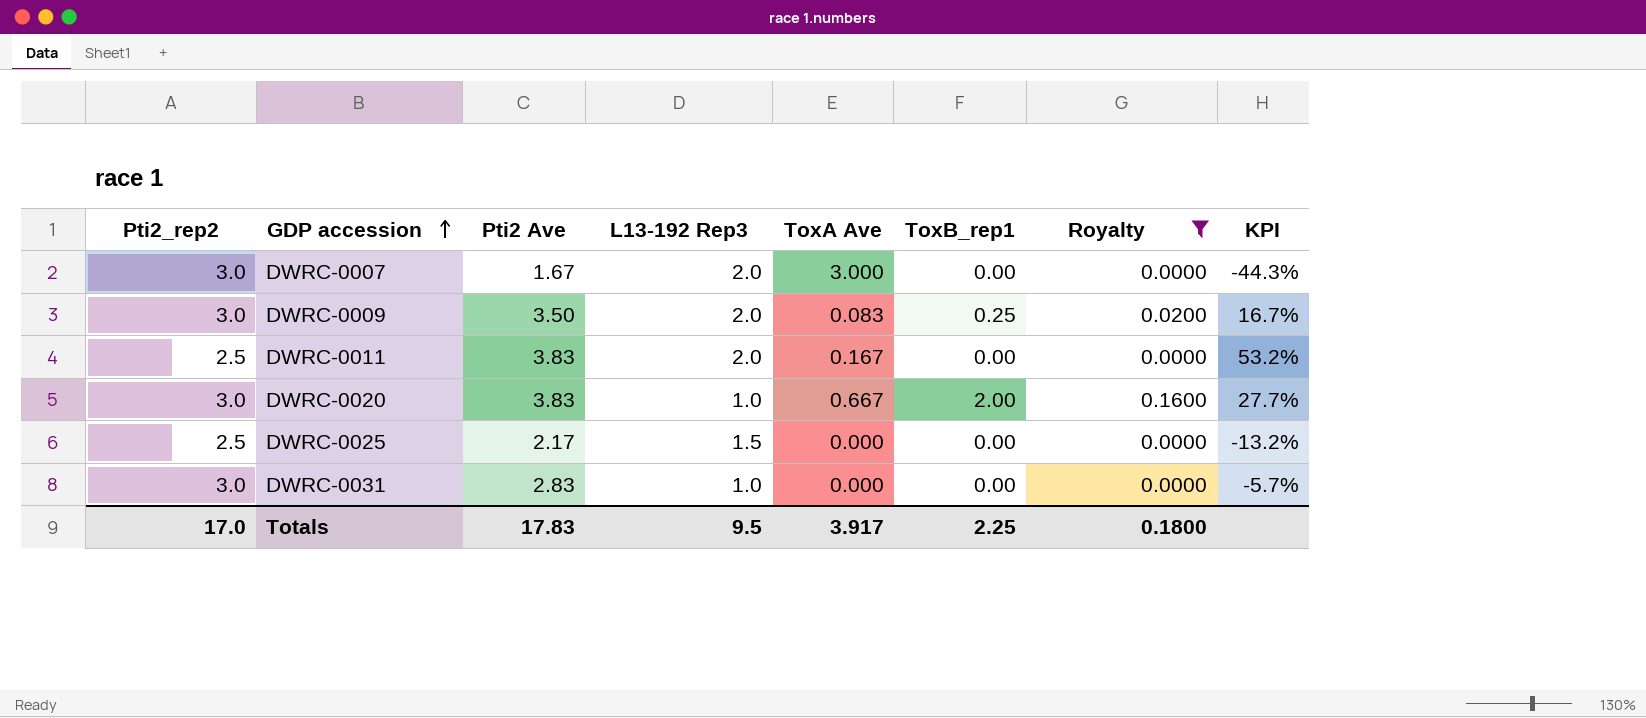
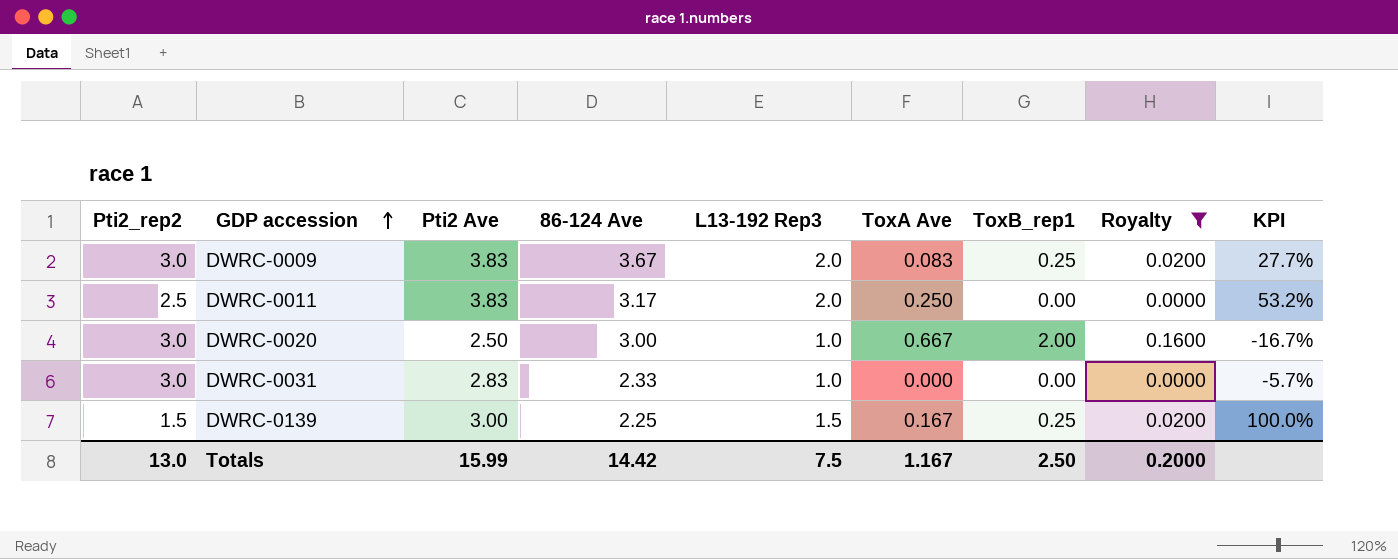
column 86-124 Ave | position: none -> 4
row DWRC-0007: 3.0 | 1.67 | 2.0 | 3.000 | 0.00 | 0.0000 | -44.3% -> none
row DWRC-0025: 2.5 | 2.17 | 1.5 | 0.000 | 0.00 | 0.0000 | -13.2% -> none
DWRC-0009 | Pti2 Ave: 3.50 -> 3.83
DWRC-0009 | KPI: 16.7% -> 27.7%
DWRC-0011 | ToxA Ave: 0.167 -> 0.250
DWRC-0020 | Pti2 Ave: 3.83 -> 2.50
DWRC-0020 | KPI: 27.7% -> -16.7%
row DWRC-0139: none -> 1.5 | 3.00 | 2.25 | 1.5 | 0.167 | 0.25 | 0.0200 | 100.0%
Totals | Pti2_rep2: 17.0 -> 13.0
Totals | Pti2 Ave: 17.83 -> 15.99
Totals | L13-192 Rep3: 9.5 -> 7.5
Totals | ToxA Ave: 3.917 -> 1.167
Totals | ToxB_rep1: 2.25 -> 2.50
Totals | Royalty: 0.1800 -> 0.2000

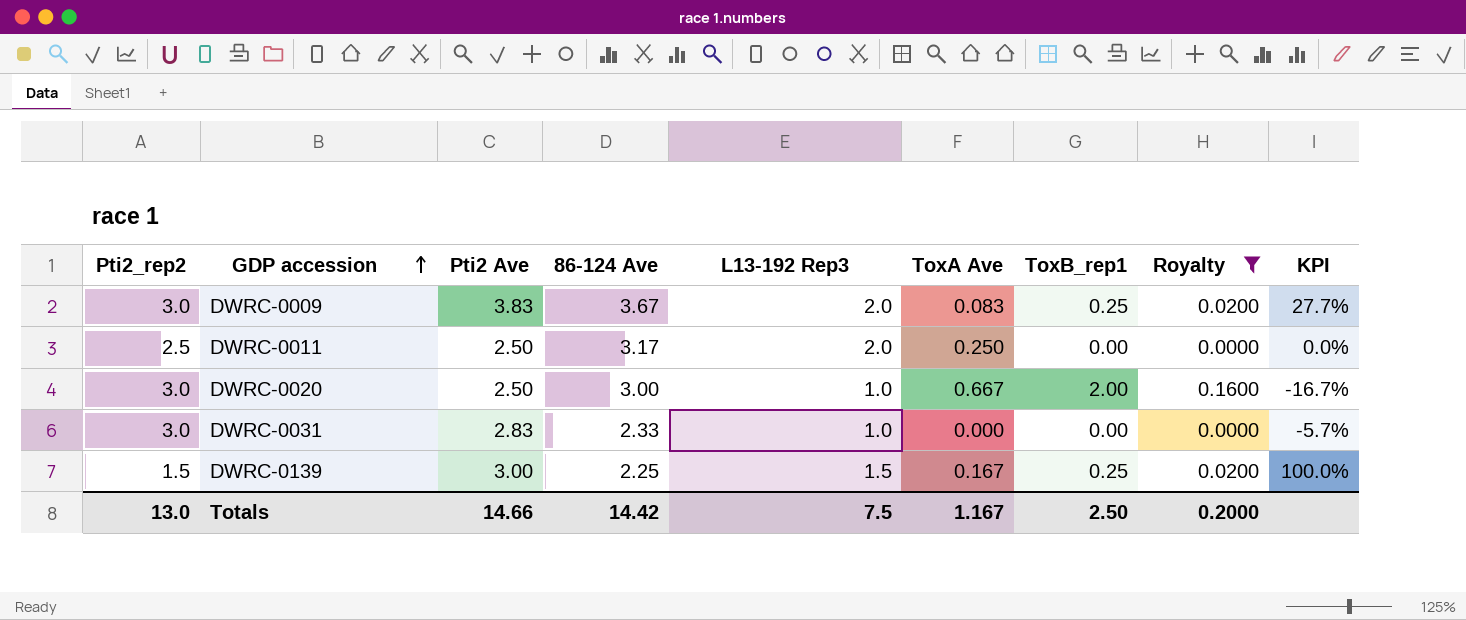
DWRC-0011 | Pti2 Ave: 3.83 -> 2.50
DWRC-0011 | KPI: 53.2% -> 0.0%
Totals | Pti2 Ave: 15.99 -> 14.66

